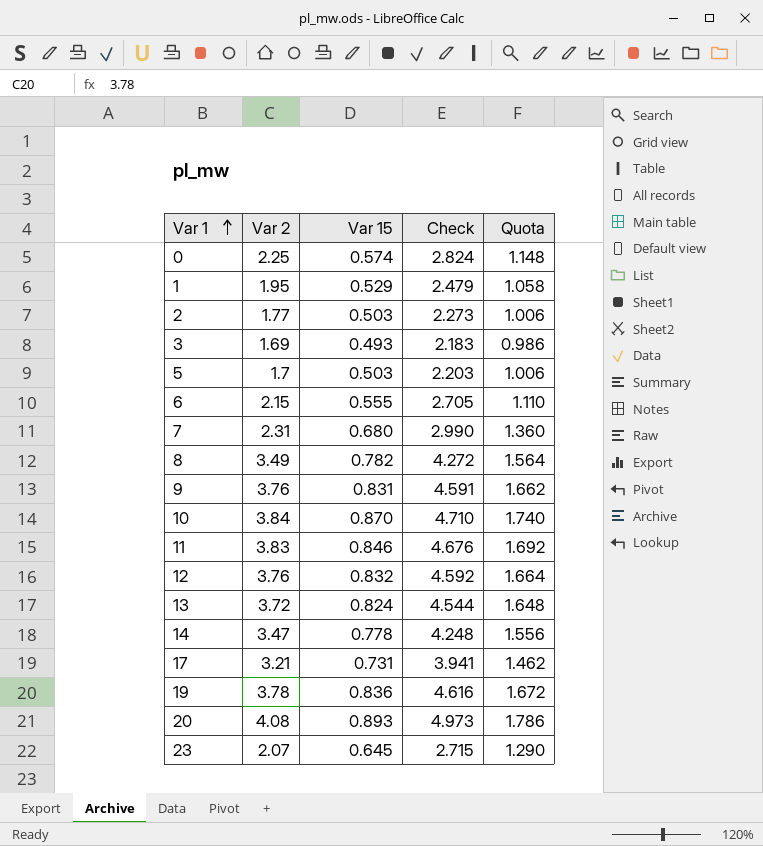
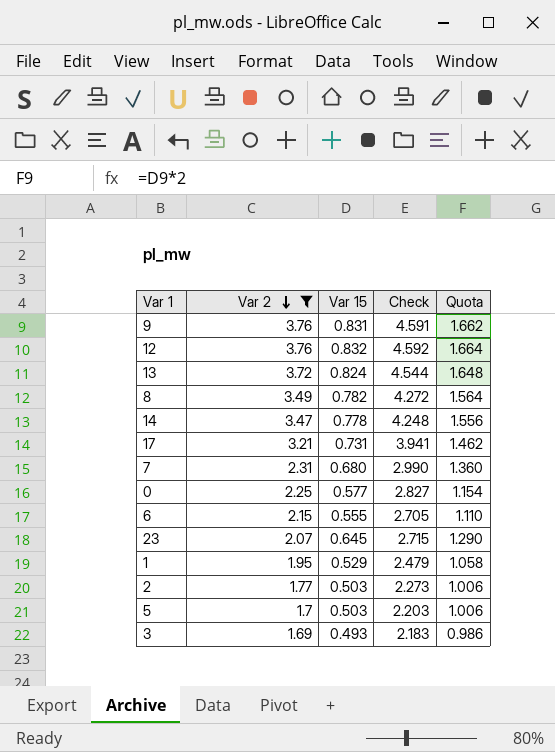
filter: none -> Var 2 <= 3.76
row order: Var 1 ascending -> Var 2 descending
0 | Var 15: 0.574 -> 0.577
0 | Check: 2.824 -> 2.827
0 | Quota: 1.148 -> 1.154

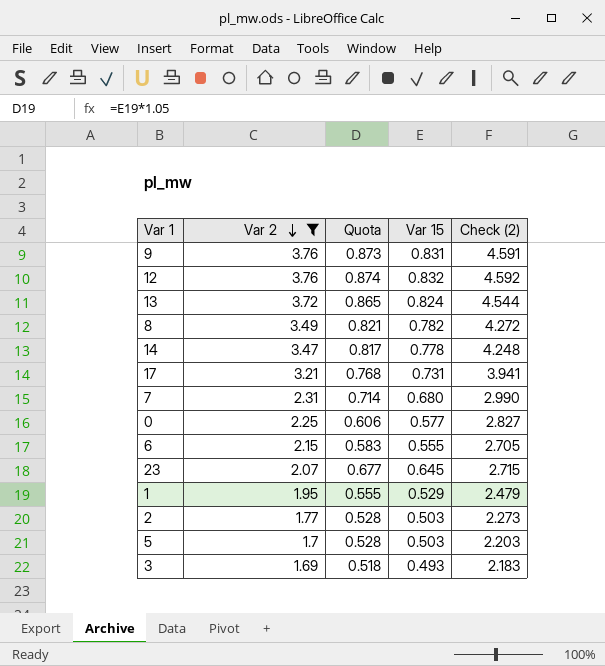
column Quota | formula: [Var 15] * 2 -> [Var 15] * 1.05
column Quota | position: 5 -> 3
column name: Check -> Check (2)

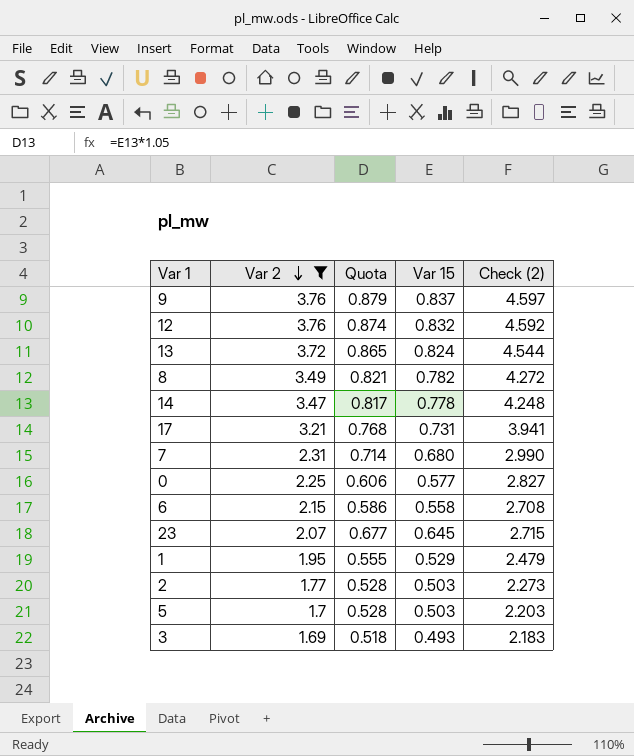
9 | Quota: 0.873 -> 0.879
9 | Var 15: 0.831 -> 0.837
9 | Check (2): 4.591 -> 4.597
6 | Quota: 0.583 -> 0.586
6 | Var 15: 0.555 -> 0.558
6 | Check (2): 2.705 -> 2.708

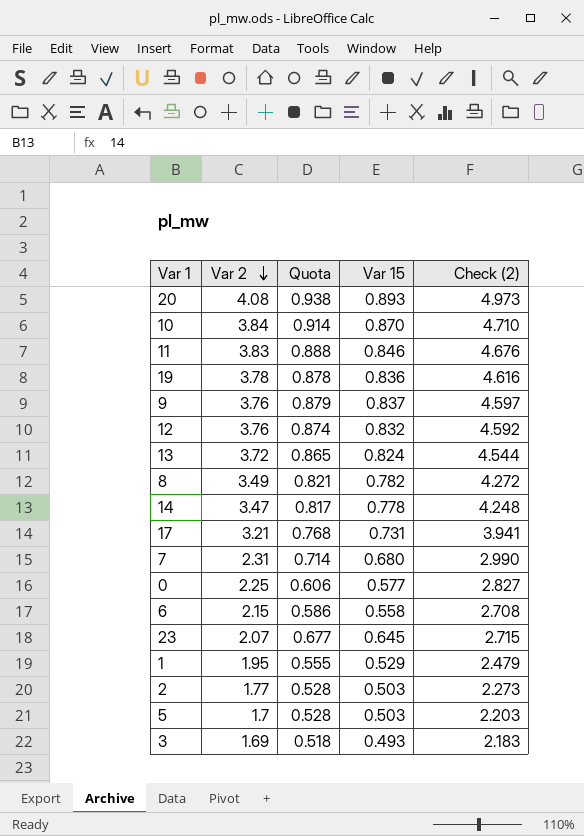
filter: Var 2 <= 3.76 -> none

